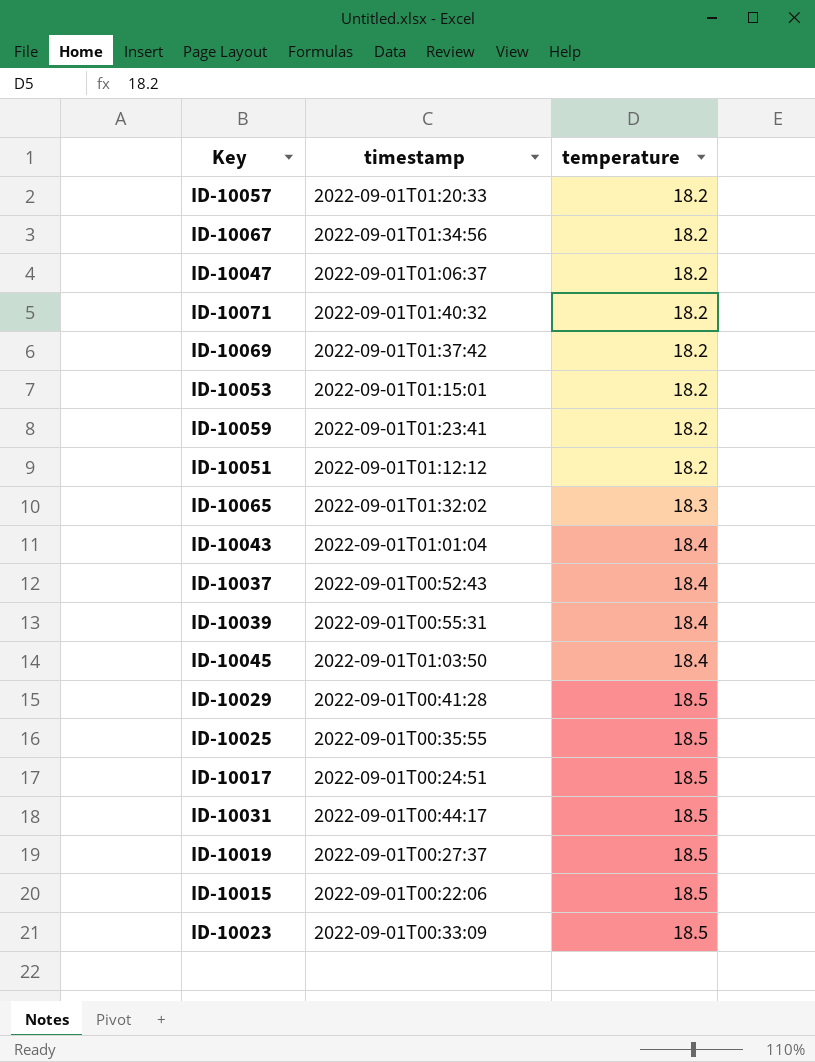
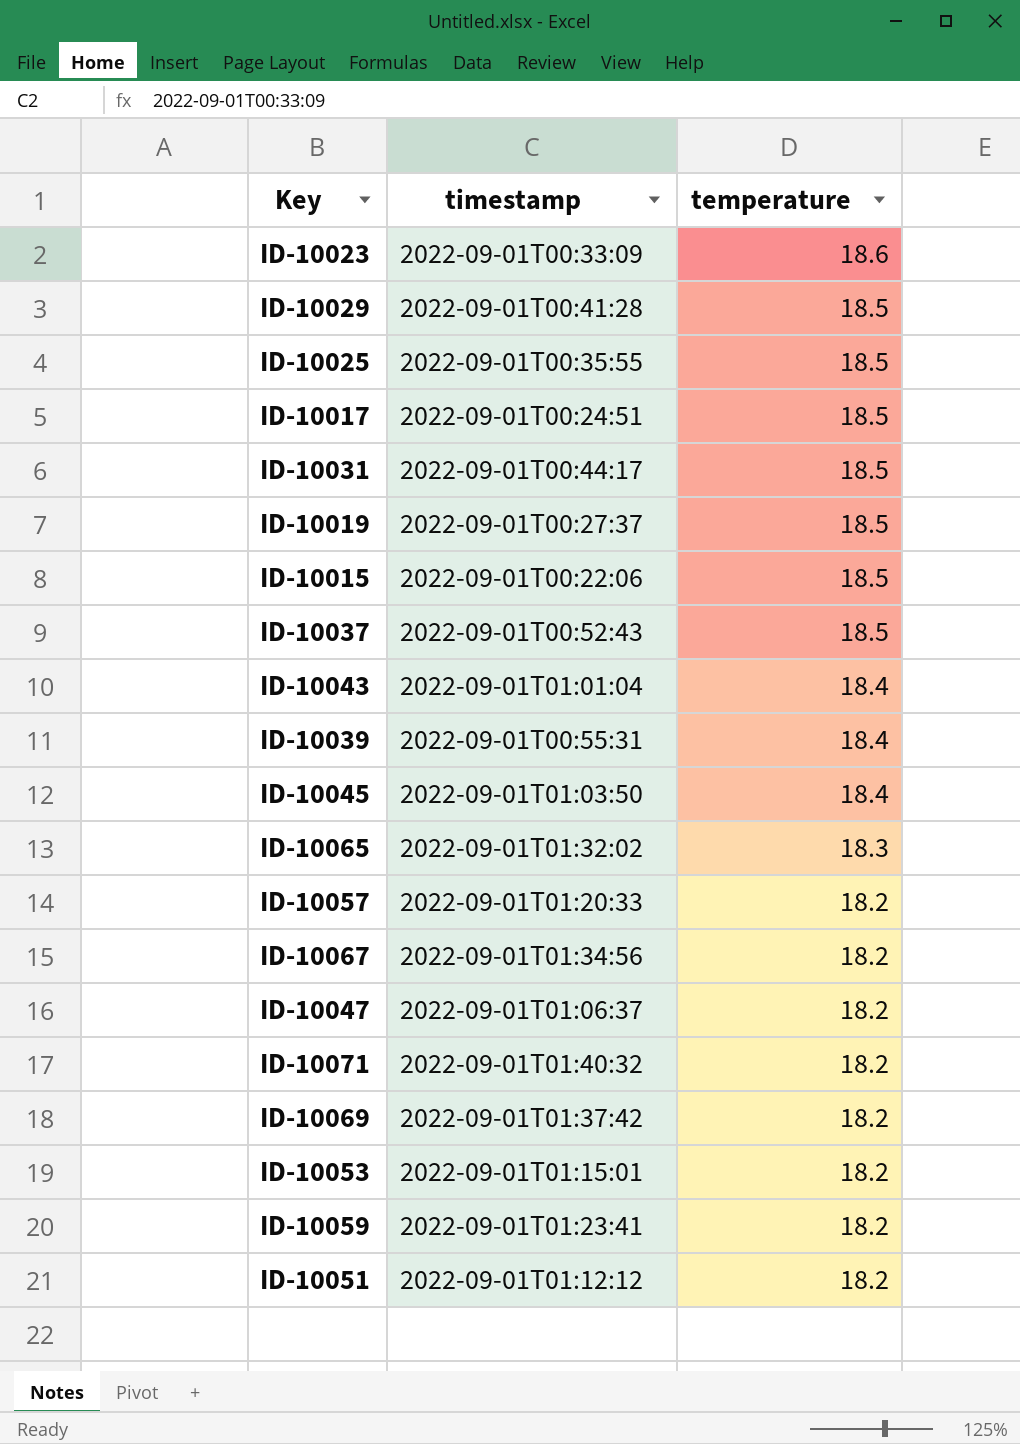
row order: temperature ascending -> temperature descending
ID-10023 | temperature: 18.5 -> 18.6
ID-10037 | temperature: 18.4 -> 18.5

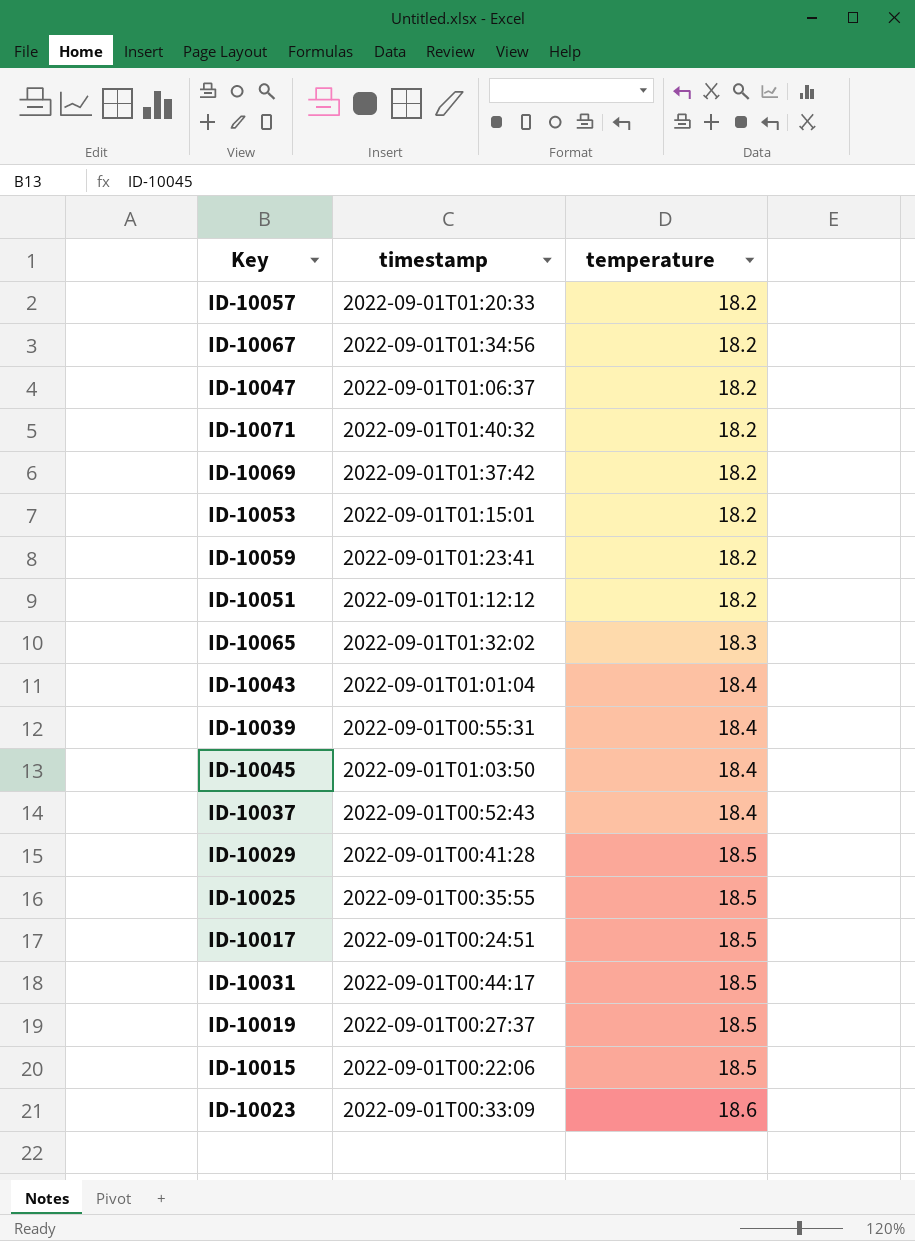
row order: temperature descending -> temperature ascending
ID-10037 | temperature: 18.5 -> 18.4

